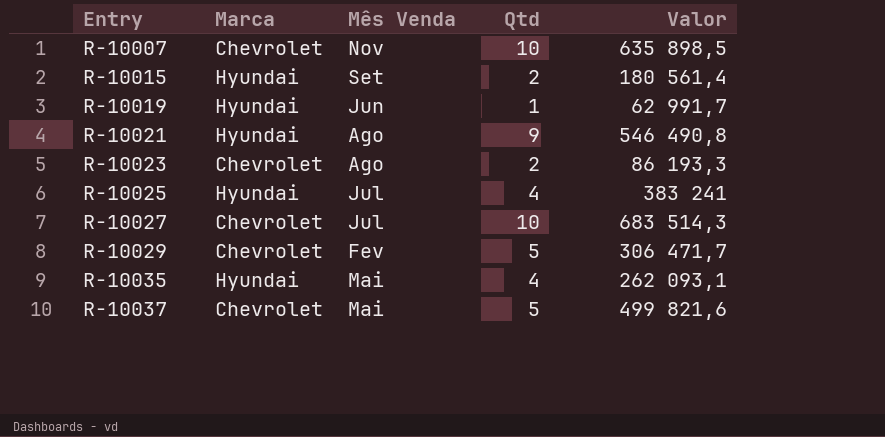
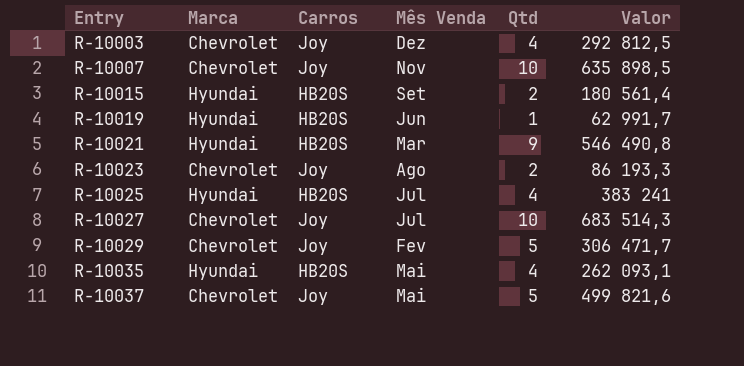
column Carros | position: none -> 3
row R-10003: none -> Chevrolet | Joy | Dez | 4 | 292 812,5
R-10021 | Mês Venda: Ago -> Mar

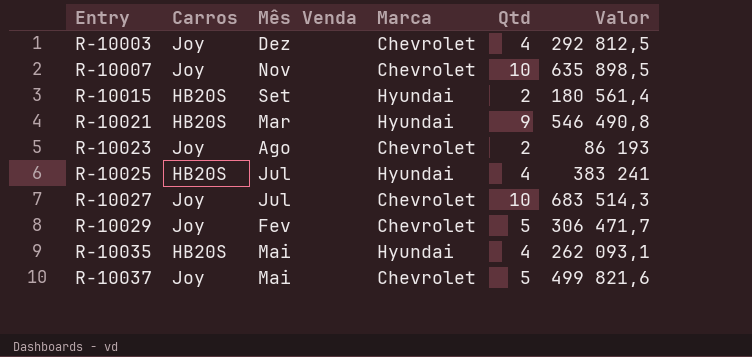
column Marca | position: 2 -> 4
row R-10019: Hyundai | HB20S | Jun | 1 | 62 991,7 -> none
R-10023 | Valor: 86 193,3 -> 86 193

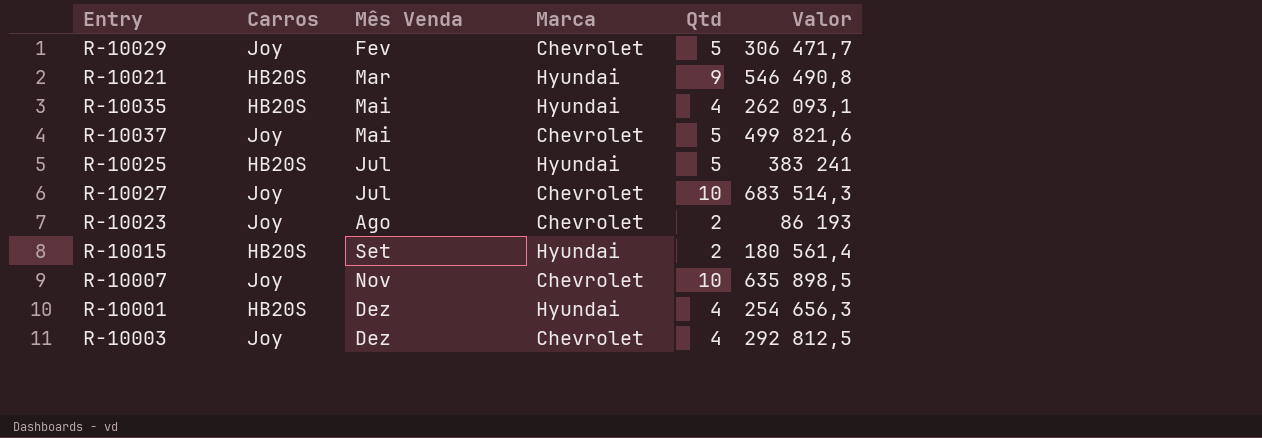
row order: Entry ascending -> Mês Venda ascending
R-10025 | Qtd: 4 -> 5
row R-10001: none -> HB20S | Dez | Hyundai | 4 | 254 656,3

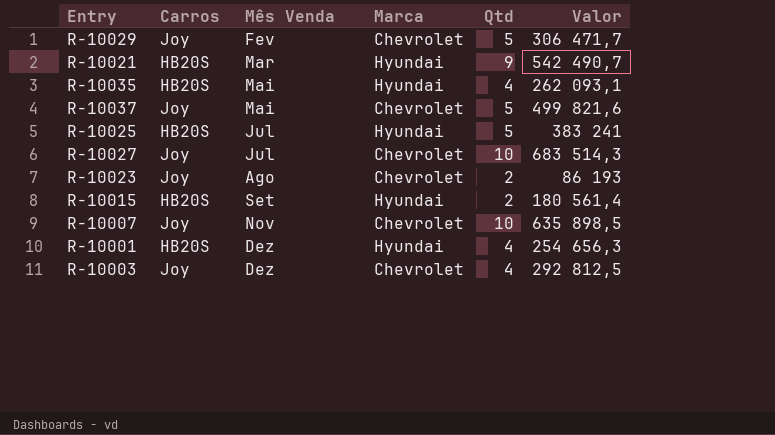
R-10021 | Valor: 546 490,8 -> 542 490,7

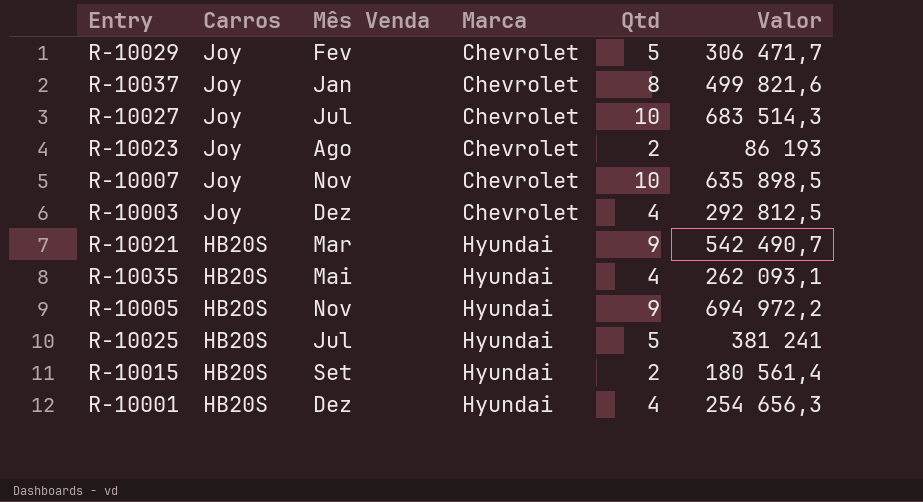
row order: Mês Venda ascending -> Carros descending
R-10037 | Mês Venda: Mai -> Jan
R-10037 | Qtd: 5 -> 8
row R-10005: none -> HB20S | Nov | Hyundai | 9 | 694 972,2
R-10025 | Valor: 383 241 -> 381 241

